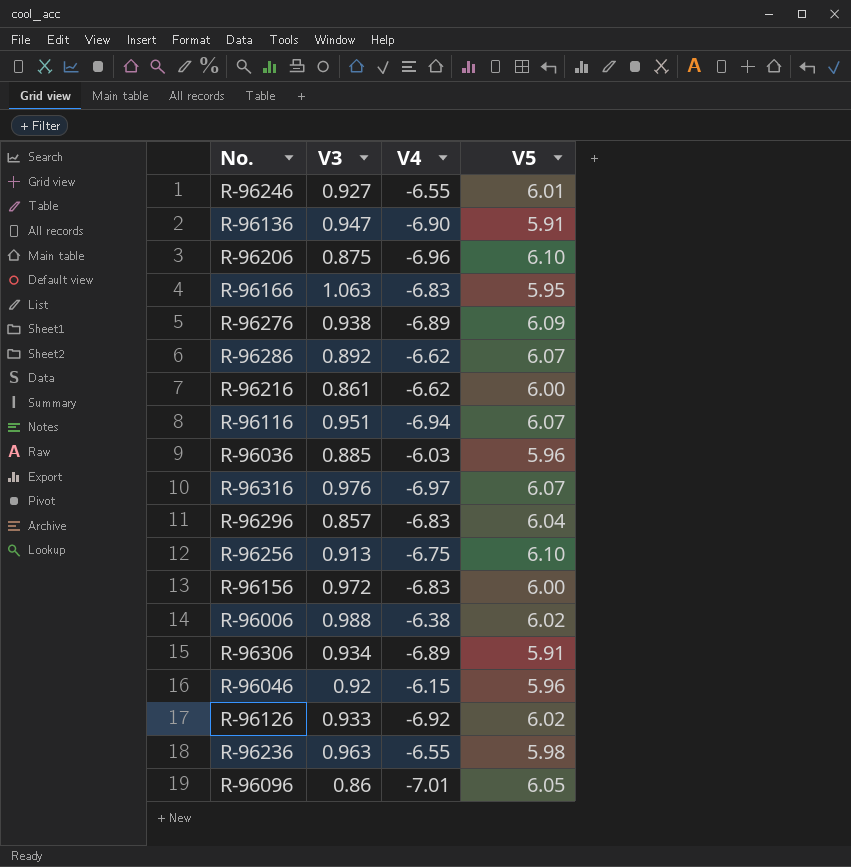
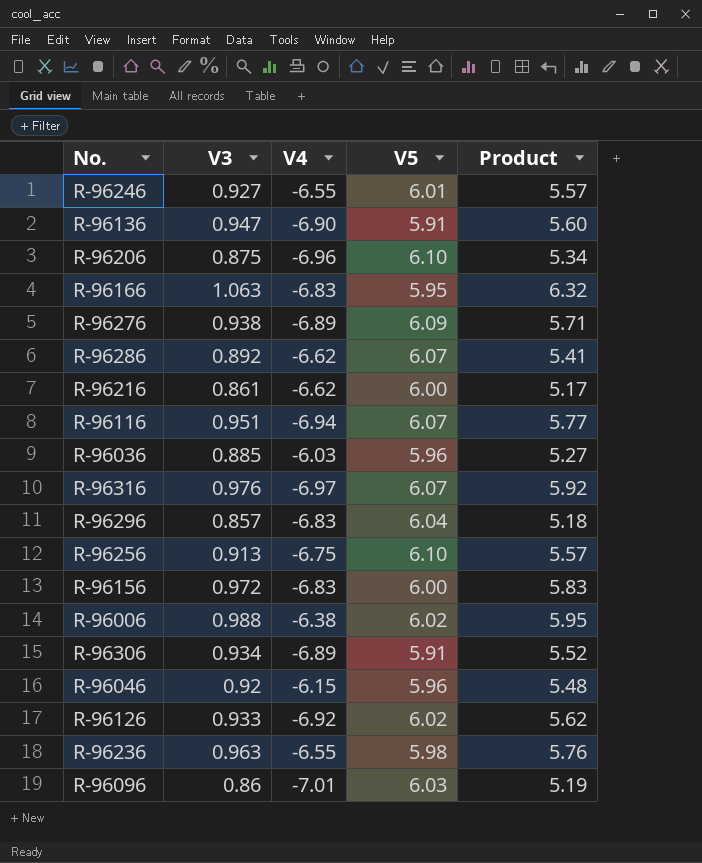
column Product | formula: none -> [V3] * [V5]
R-96096 | V5: 6.05 -> 6.03

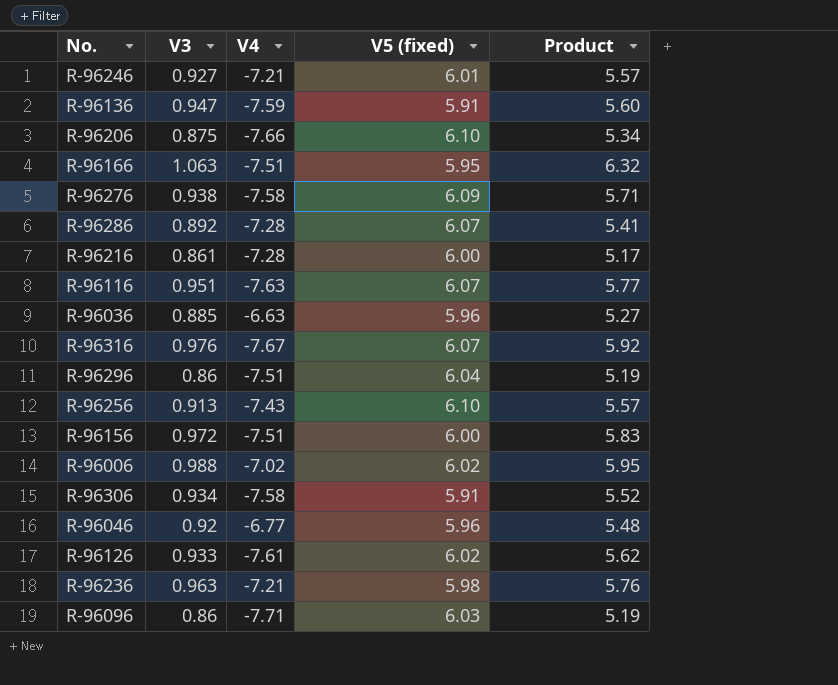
column name: V5 -> V5 (fixed)
R-96246 | V4: -6.55 -> -7.21
R-96136 | V4: -6.90 -> -7.59
R-96206 | V4: -6.96 -> -7.66
R-96166 | V4: -6.83 -> -7.51
R-96276 | V4: -6.89 -> -7.58
R-96286 | V4: -6.62 -> -7.28
R-96216 | V4: -6.62 -> -7.28
R-96116 | V4: -6.94 -> -7.63
R-96036 | V4: -6.03 -> -6.63
R-96316 | V4: -6.97 -> -7.67
R-96296 | V3: 0.857 -> 0.86
R-96296 | V4: -6.83 -> -7.51
R-96296 | Product: 5.18 -> 5.19
R-96256 | V4: -6.75 -> -7.43
R-96156 | V4: -6.83 -> -7.51
R-96006 | V4: -6.38 -> -7.02
R-96306 | V4: -6.89 -> -7.58
R-96046 | V4: -6.15 -> -6.77
R-96126 | V4: -6.92 -> -7.61
R-96236 | V4: -6.55 -> -7.21
R-96096 | V4: -7.01 -> -7.71

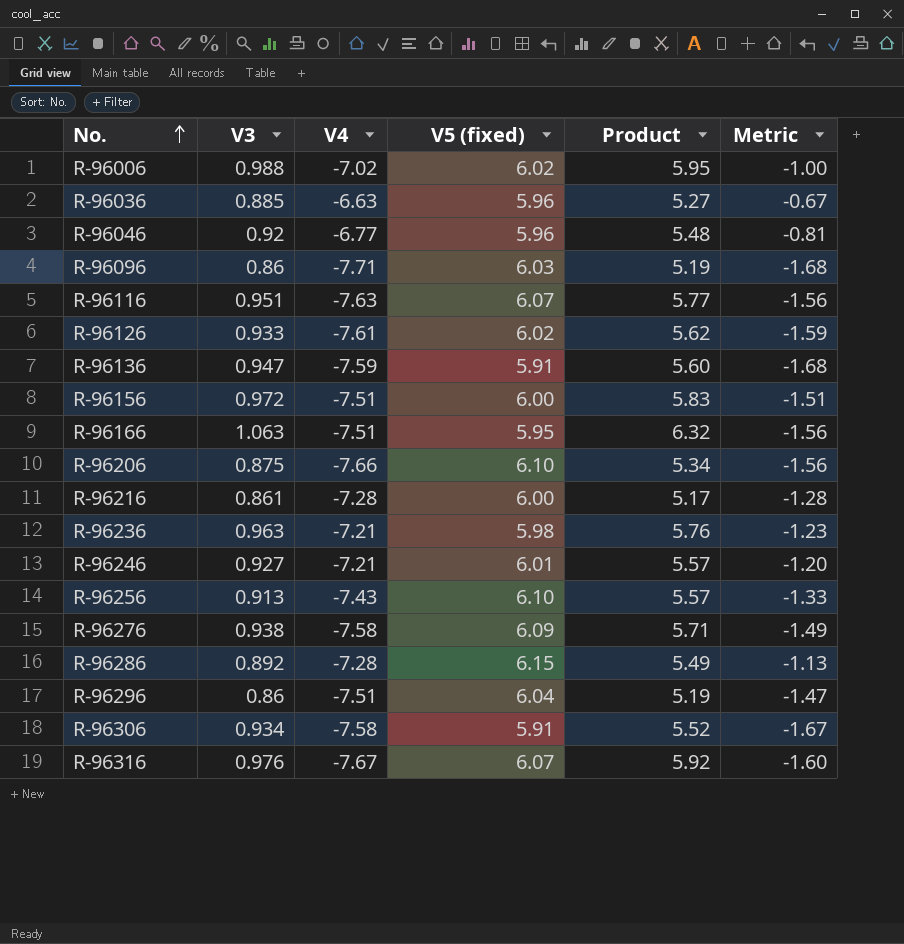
row order: none -> No. ascending
column Metric | formula: none -> [V4] + [V5 (fixed)]
R-96286 | V5 (fixed): 6.07 -> 6.15
R-96286 | Product: 5.41 -> 5.49

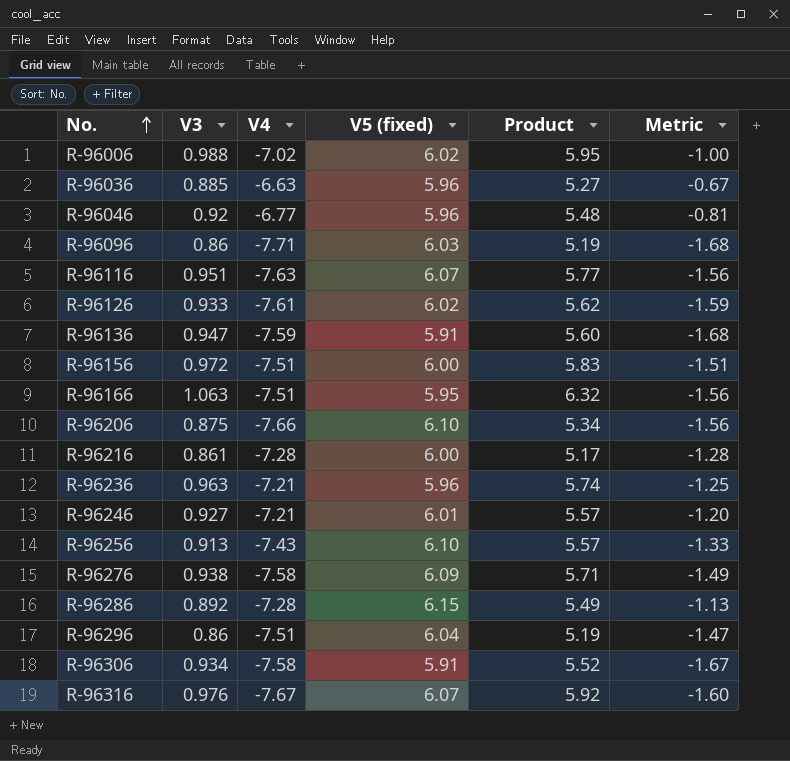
R-96236 | V5 (fixed): 5.98 -> 5.96
R-96236 | Product: 5.76 -> 5.74
R-96236 | Metric: -1.23 -> -1.25

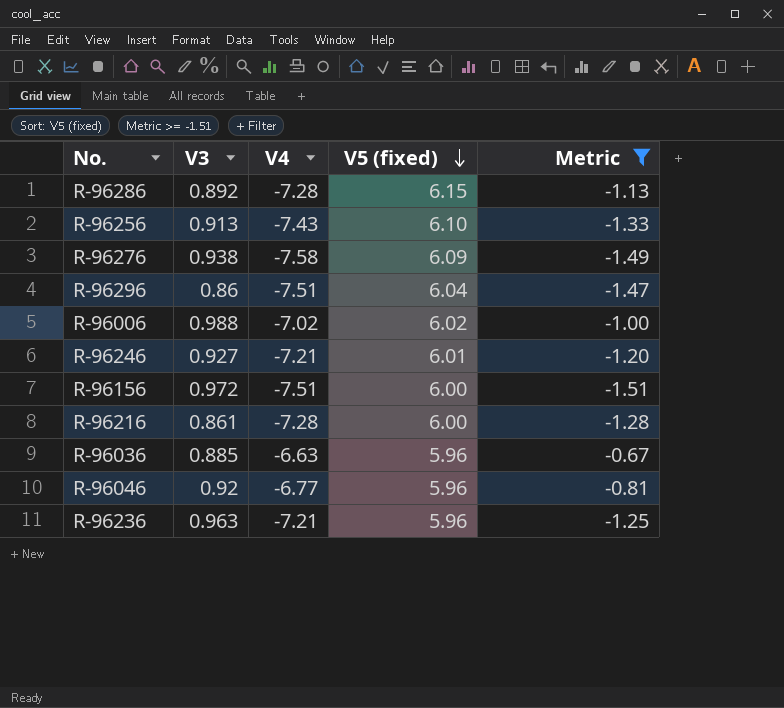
filter: none -> Metric >= -1.51
row order: No. ascending -> V5 (fixed) descending
column Product | formula: [V3] * [V5 (fixed)] -> none

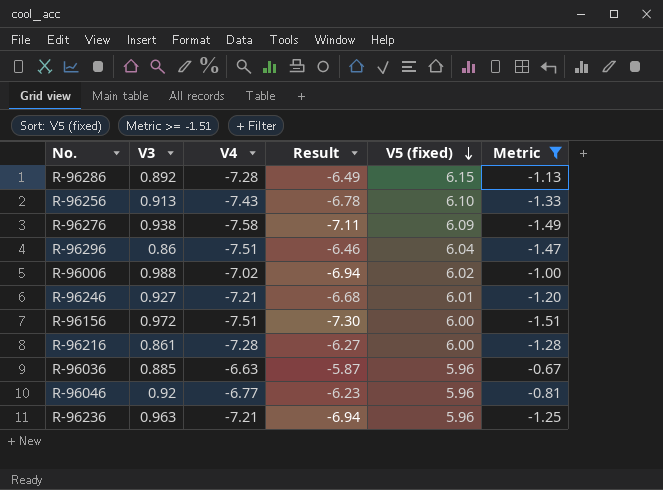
column Result | formula: none -> [V3] * [V4]

